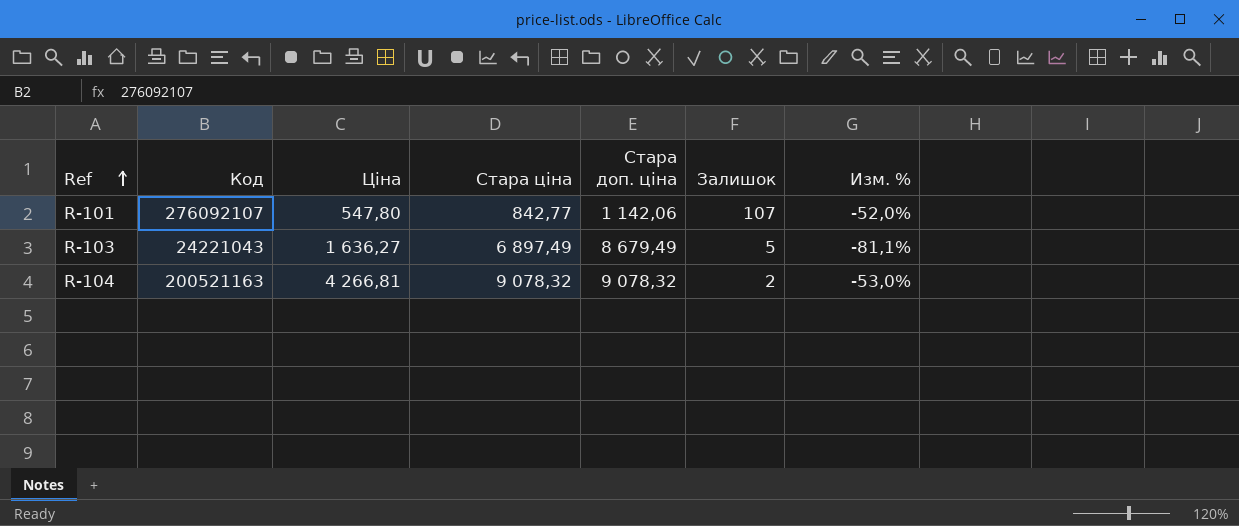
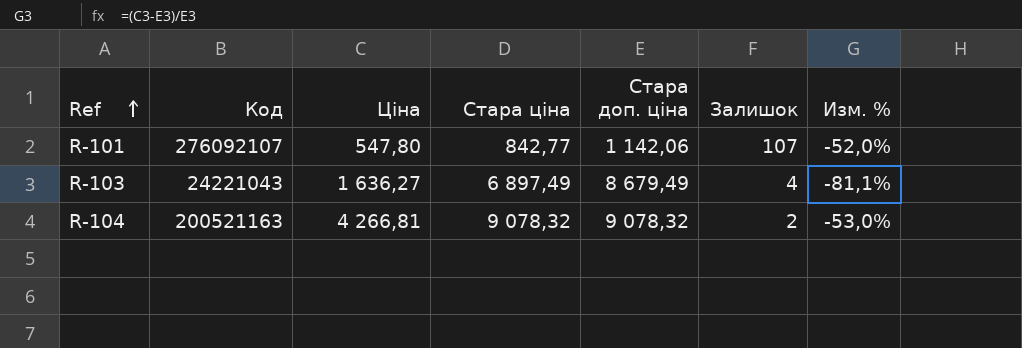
R-103 | Залишок: 5 -> 4

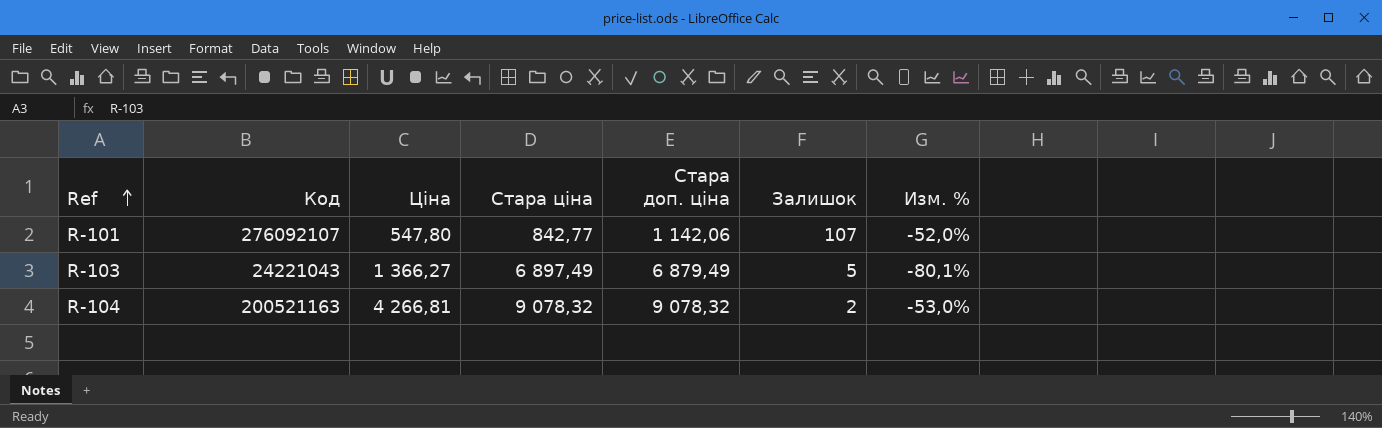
R-103 | Ціна: 1 636,27 -> 1 366,27
R-103 | Стара доп. ціна: 8 679,49 -> 6 879,49
R-103 | Залишок: 4 -> 5
R-103 | Изм. %: -81,1% -> -80,1%

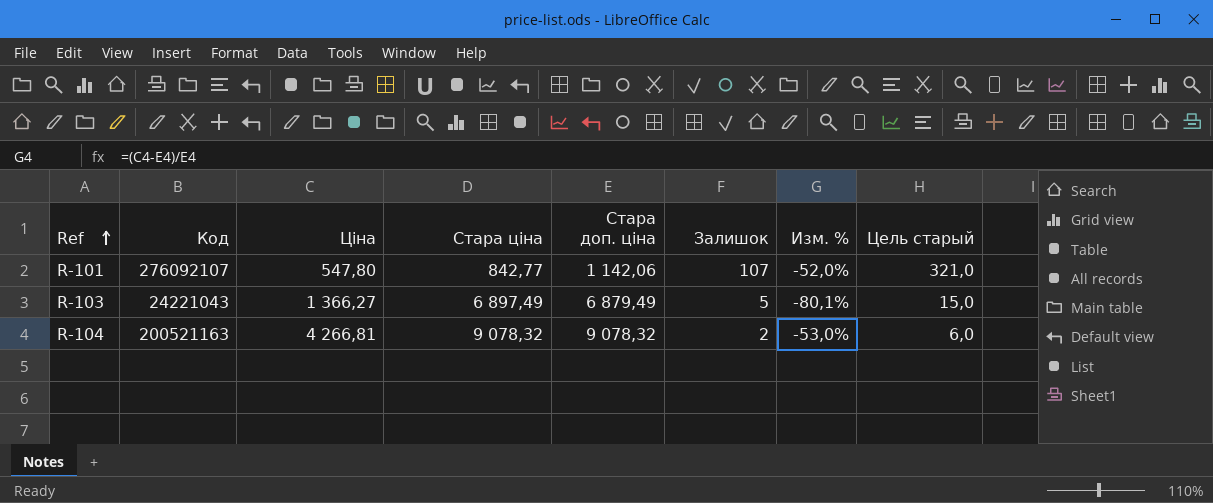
column Цель старый | formula: none -> [Залишок] * 3

